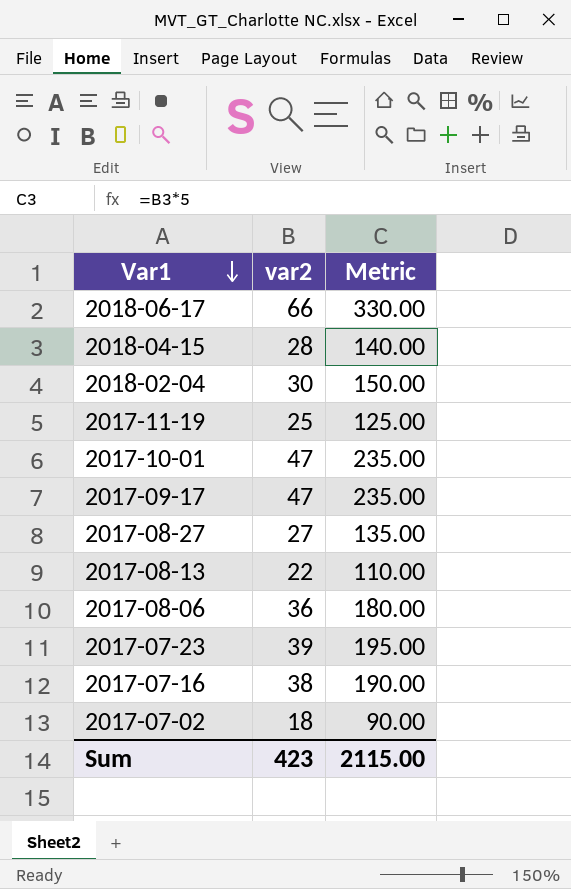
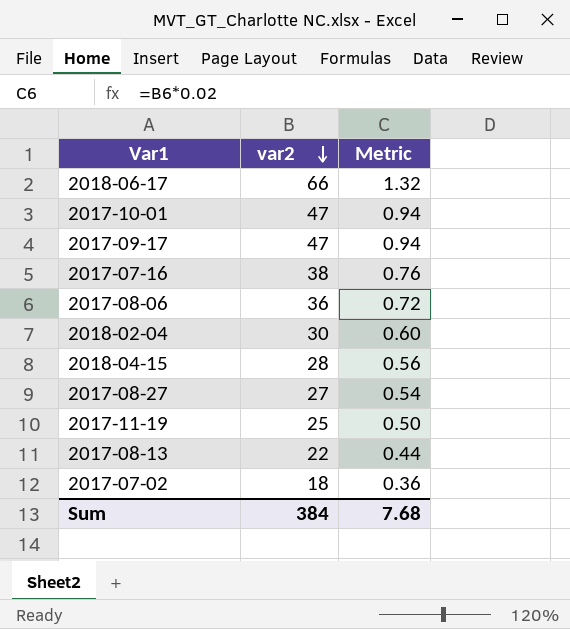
row order: Var1 descending -> var2 descending
column Metric | formula: [var2] * 5 -> [var2] * 0.02
row 2017-07-23: 39 | 195.00 -> none
Sum | var2: 423 -> 384
Sum | Metric: 2115.00 -> 7.68

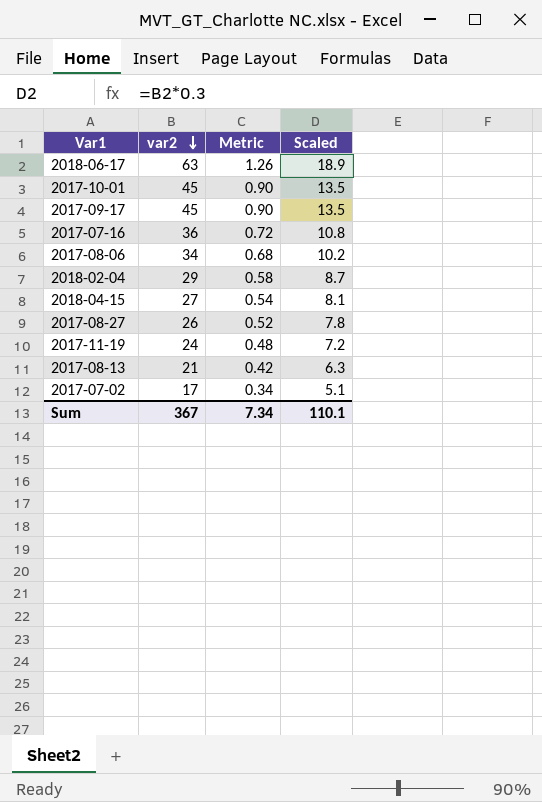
column Scaled | formula: none -> [var2] * 0.3
2018-06-17 | var2: 66 -> 63
2018-06-17 | Metric: 1.32 -> 1.26
2017-10-01 | var2: 47 -> 45
2017-10-01 | Metric: 0.94 -> 0.90
2017-09-17 | var2: 47 -> 45
2017-09-17 | Metric: 0.94 -> 0.90
2017-07-16 | var2: 38 -> 36
2017-07-16 | Metric: 0.76 -> 0.72
2017-08-06 | var2: 36 -> 34
2017-08-06 | Metric: 0.72 -> 0.68
2018-02-04 | var2: 30 -> 29
2018-02-04 | Metric: 0.60 -> 0.58
2018-04-15 | var2: 28 -> 27
2018-04-15 | Metric: 0.56 -> 0.54
2017-08-27 | var2: 27 -> 26
2017-08-27 | Metric: 0.54 -> 0.52
2017-11-19 | var2: 25 -> 24
2017-11-19 | Metric: 0.50 -> 0.48
2017-08-13 | var2: 22 -> 21
2017-08-13 | Metric: 0.44 -> 0.42
2017-07-02 | var2: 18 -> 17
2017-07-02 | Metric: 0.36 -> 0.34
Sum | var2: 384 -> 367
Sum | Metric: 7.68 -> 7.34

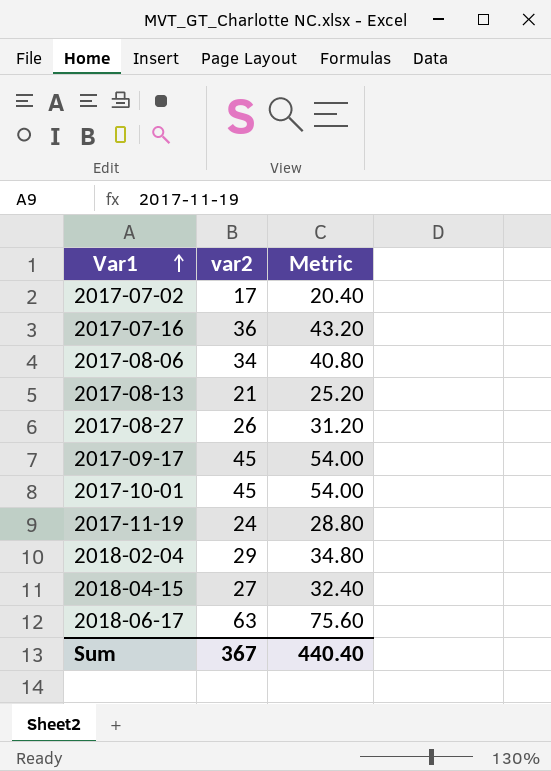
row order: var2 descending -> Var1 ascending
column Scaled | formula: [var2] * 0.3 -> none
column Metric | formula: [var2] * 0.02 -> [var2] * 1.2
Sum | Metric: 7.34 -> 440.40

